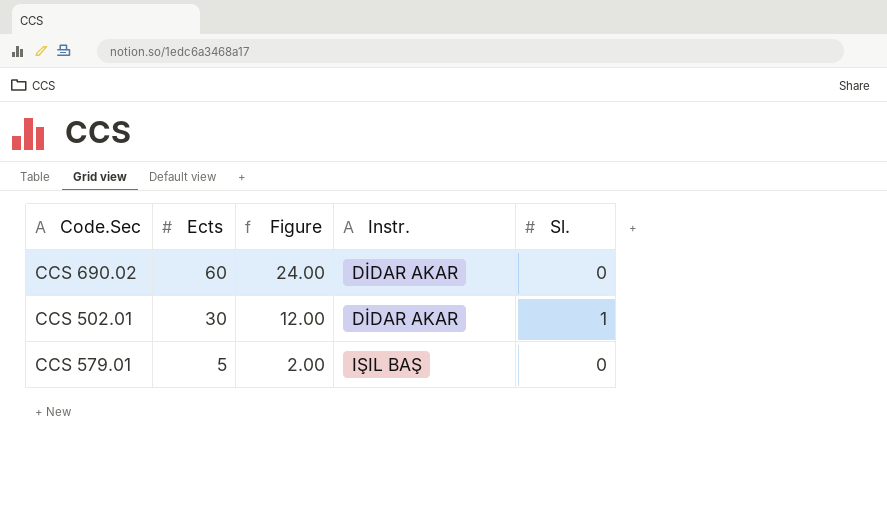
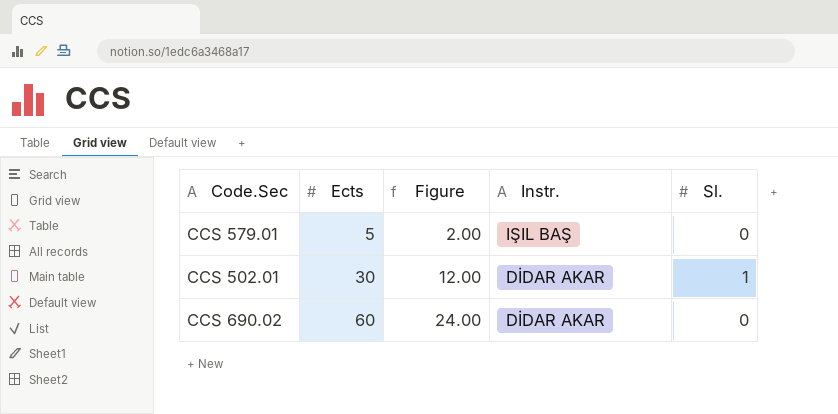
row order: Ects descending -> Ects ascending

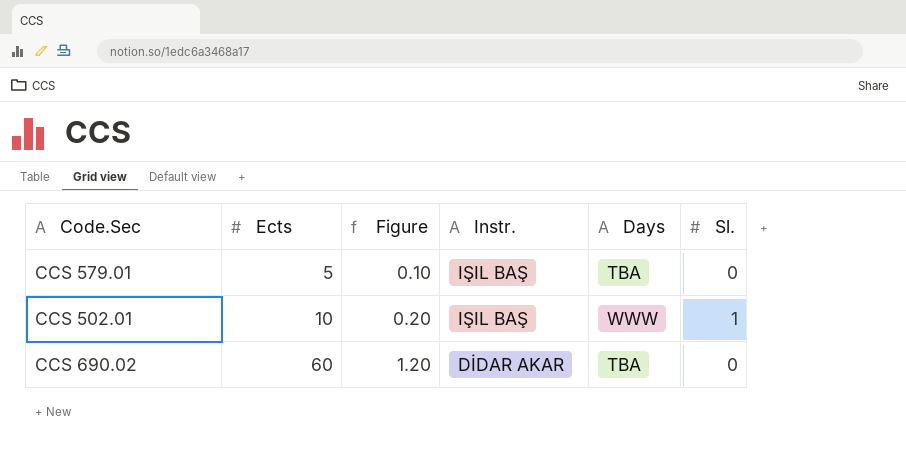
column Figure | formula: [Ects] * 0.4 -> [Ects] * 0.02
column Days | position: none -> 5
CCS 502.01 | Ects: 30 -> 10
CCS 502.01 | Instr.: DİDAR AKAR -> IŞIL BAŞ

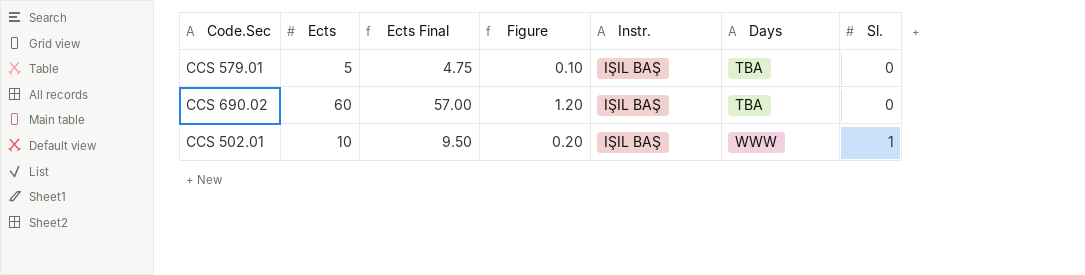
row order: Ects ascending -> Days ascending
column Ects Final | formula: none -> [Ects] * 0.95
CCS 690.02 | Instr.: DİDAR AKAR -> IŞIL BAŞ

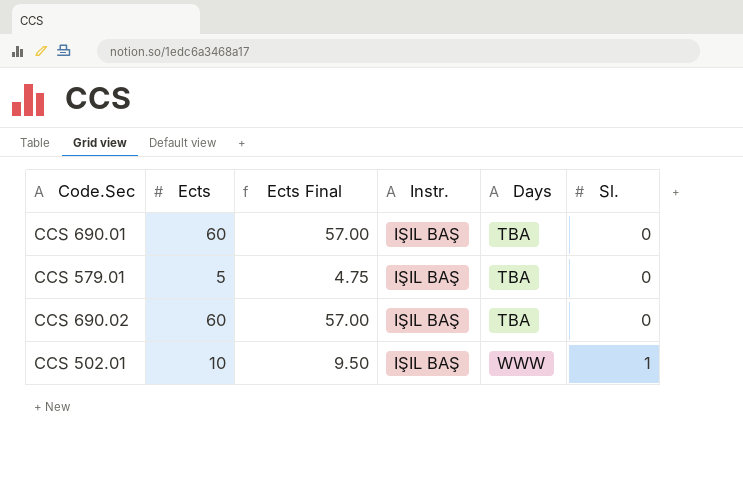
column Figure | formula: [Ects] * 0.02 -> none
row CCS 690.01: none -> 60 | 57.00 | IŞIL BAŞ | TBA | 0

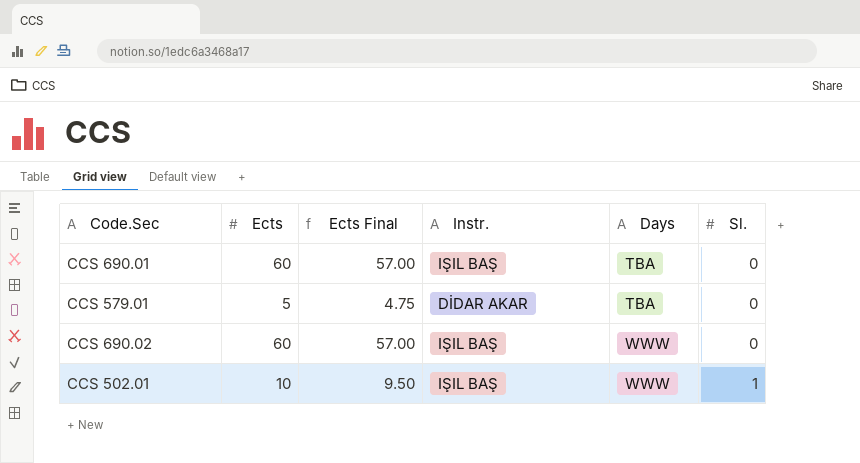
CCS 579.01 | Instr.: IŞIL BAŞ -> DİDAR AKAR
CCS 690.02 | Days: TBA -> WWW

